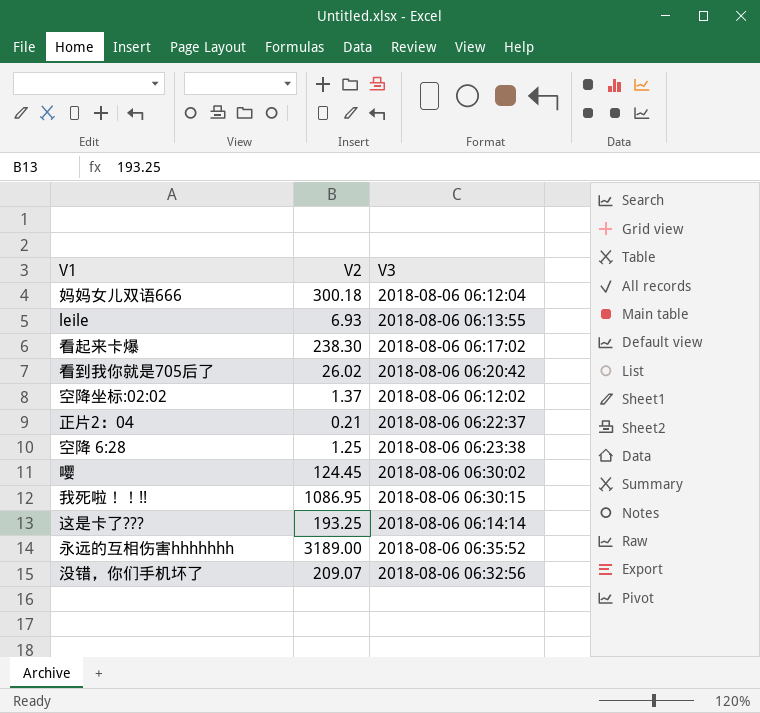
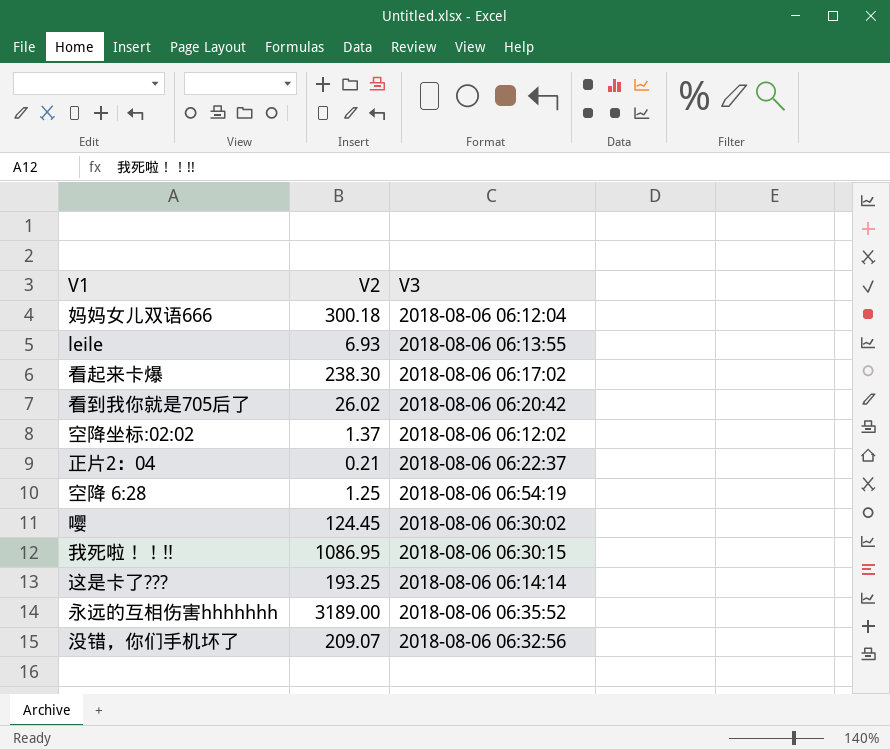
空降 6:28 | V3: 2018-08-06 06:23:38 -> 2018-08-06 06:54:19

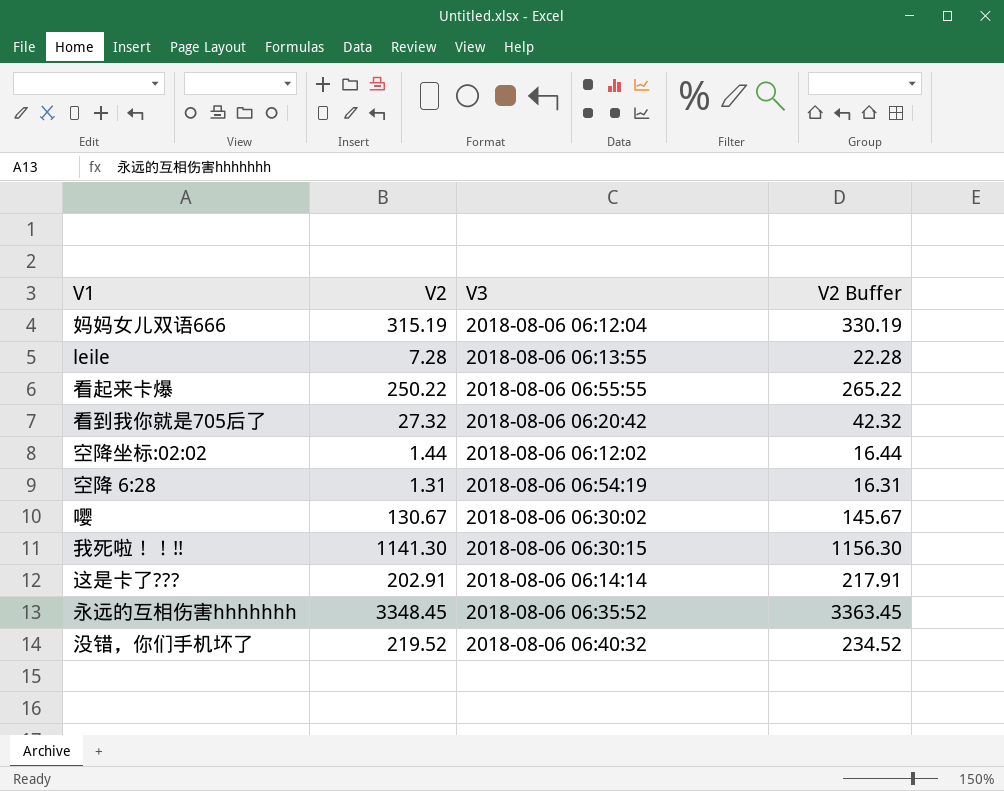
column V2 Buffer | formula: none -> [V2] + 15
row 正片2：04: 0.21 | 2018-08-06 06:22:37 -> none
妈妈女儿双语666 | V2: 300.18 -> 315.19
leile | V2: 6.93 -> 7.28
看起来卡爆 | V2: 238.30 -> 250.22
看起来卡爆 | V3: 2018-08-06 06:17:02 -> 2018-08-06 06:55:55
看到我你就是705后了 | V2: 26.02 -> 27.32
空降坐标:02:02 | V2: 1.37 -> 1.44
空降 6:28 | V2: 1.25 -> 1.31
嘤 | V2: 124.45 -> 130.67
我死啦！！!! | V2: 1086.95 -> 1141.30
这是卡了??? | V2: 193.25 -> 202.91
永远的互相伤害hhhhhhh | V2: 3189.00 -> 3348.45
没错，你们手机坏了 | V2: 209.07 -> 219.52
没错，你们手机坏了 | V3: 2018-08-06 06:32:56 -> 2018-08-06 06:40:32

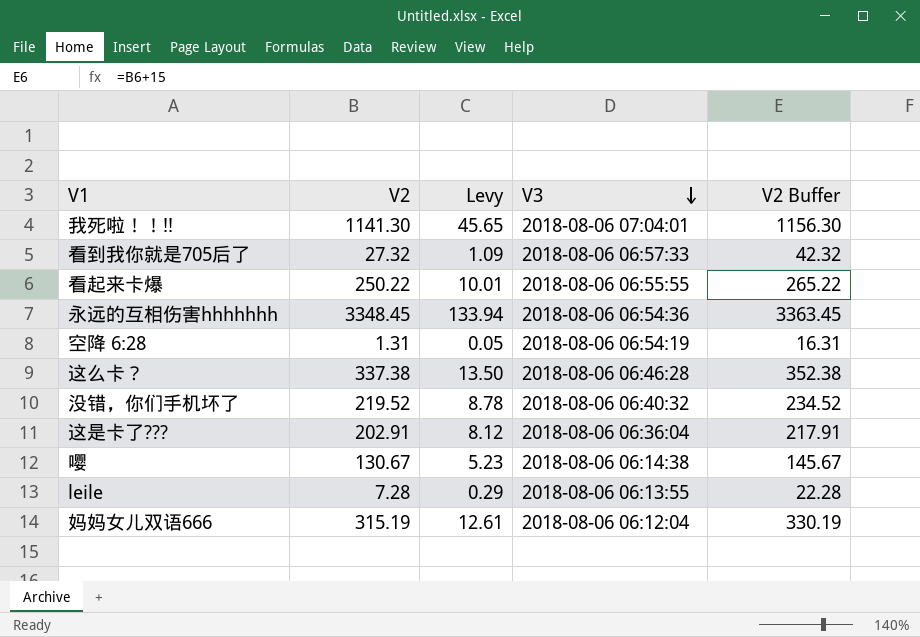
row order: none -> V3 descending
column Levy | formula: none -> [V2] * 0.04
row 空降坐标:02:02: 1.44 | 2018-08-06 06:12:02 | 16.44 -> none
我死啦！！!! | V3: 2018-08-06 06:30:15 -> 2018-08-06 07:04:01
看到我你就是705后了 | V3: 2018-08-06 06:20:42 -> 2018-08-06 06:57:33
永远的互相伤害hhhhhhh | V3: 2018-08-06 06:35:52 -> 2018-08-06 06:54:36
row 这么卡？: none -> 337.38 | 13.50 | 2018-08-06 06:46:28 | 352.38
这是卡了??? | V3: 2018-08-06 06:14:14 -> 2018-08-06 06:36:04
嘤 | V3: 2018-08-06 06:30:02 -> 2018-08-06 06:14:38

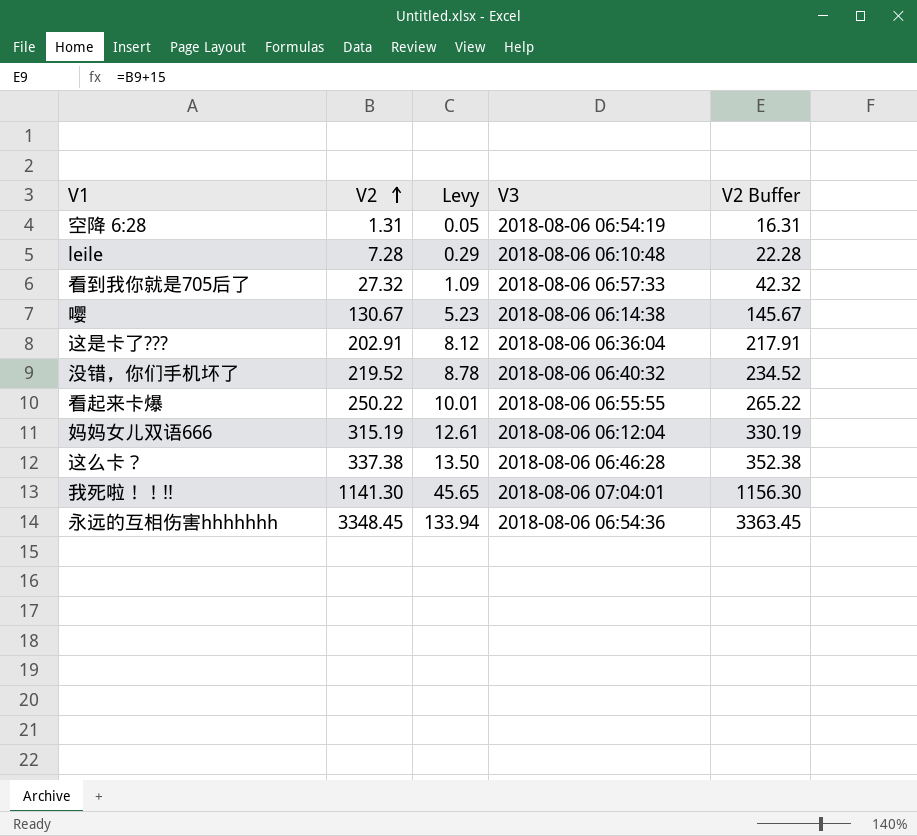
row order: V3 descending -> V2 ascending
leile | V3: 2018-08-06 06:13:55 -> 2018-08-06 06:10:48

